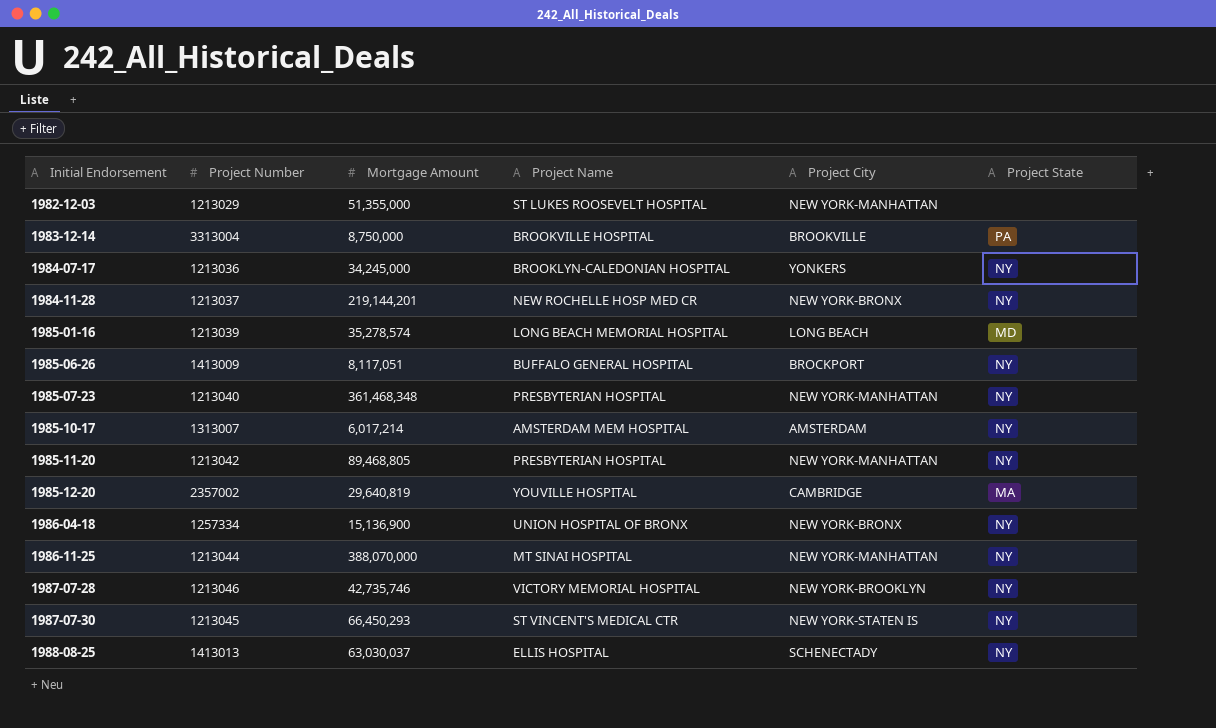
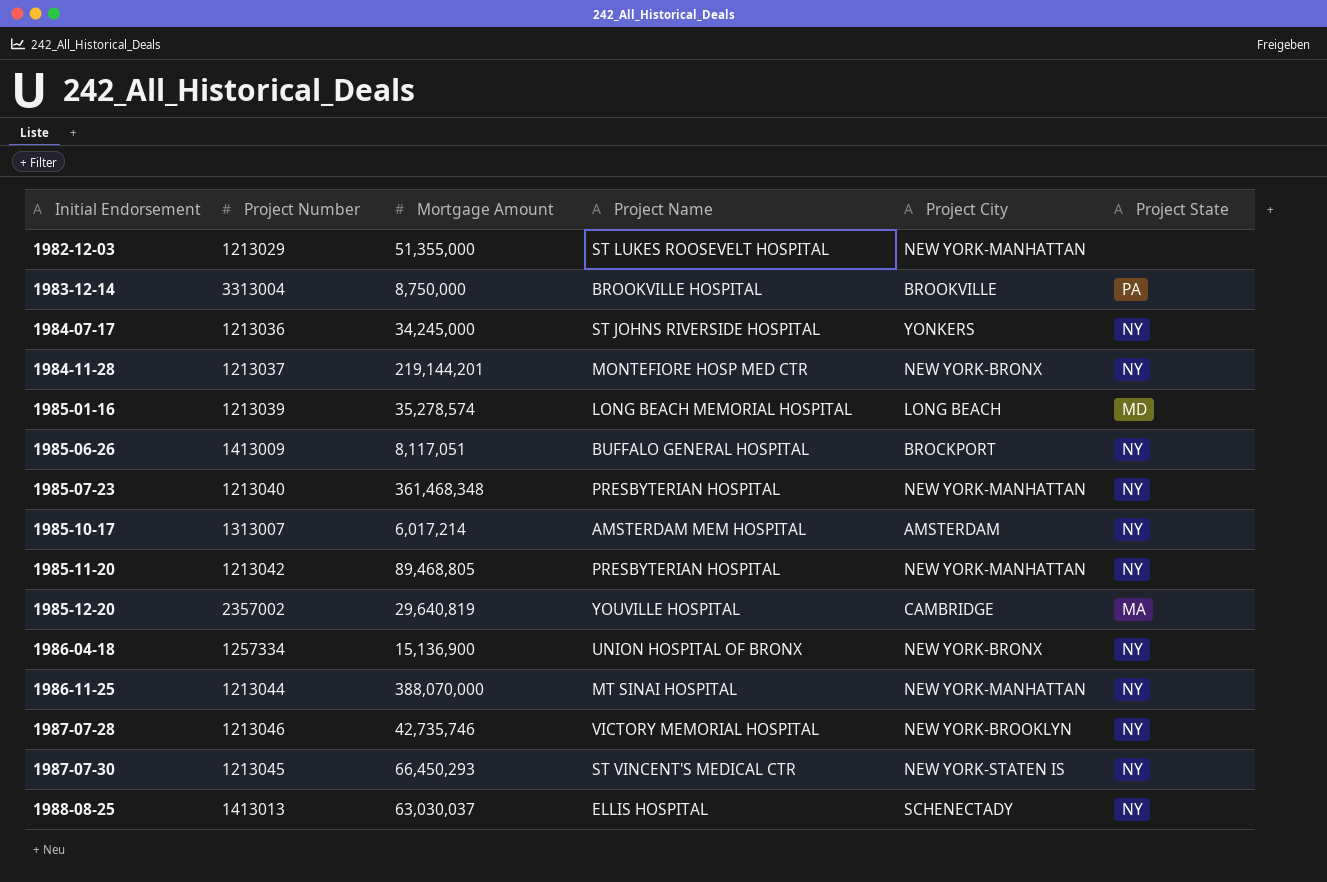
1984-07-17 | Project Name: BROOKLYN-CALEDONIAN HOSPITAL -> ST JOHNS RIVERSIDE HOSPITAL
1984-11-28 | Project Name: NEW ROCHELLE HOSP MED CR -> MONTEFIORE HOSP MED CTR

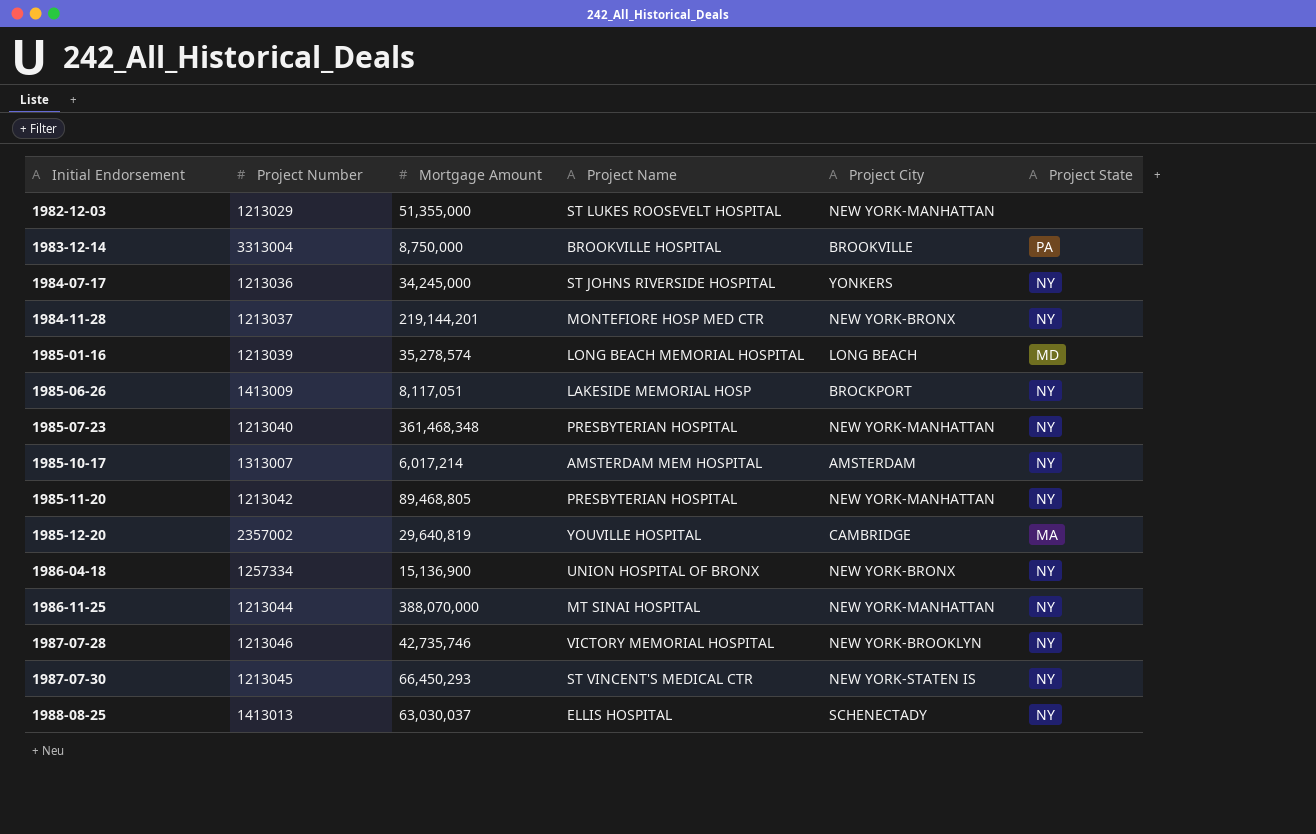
1985-06-26 | Project Name: BUFFALO GENERAL HOSPITAL -> LAKESIDE MEMORIAL HOSP

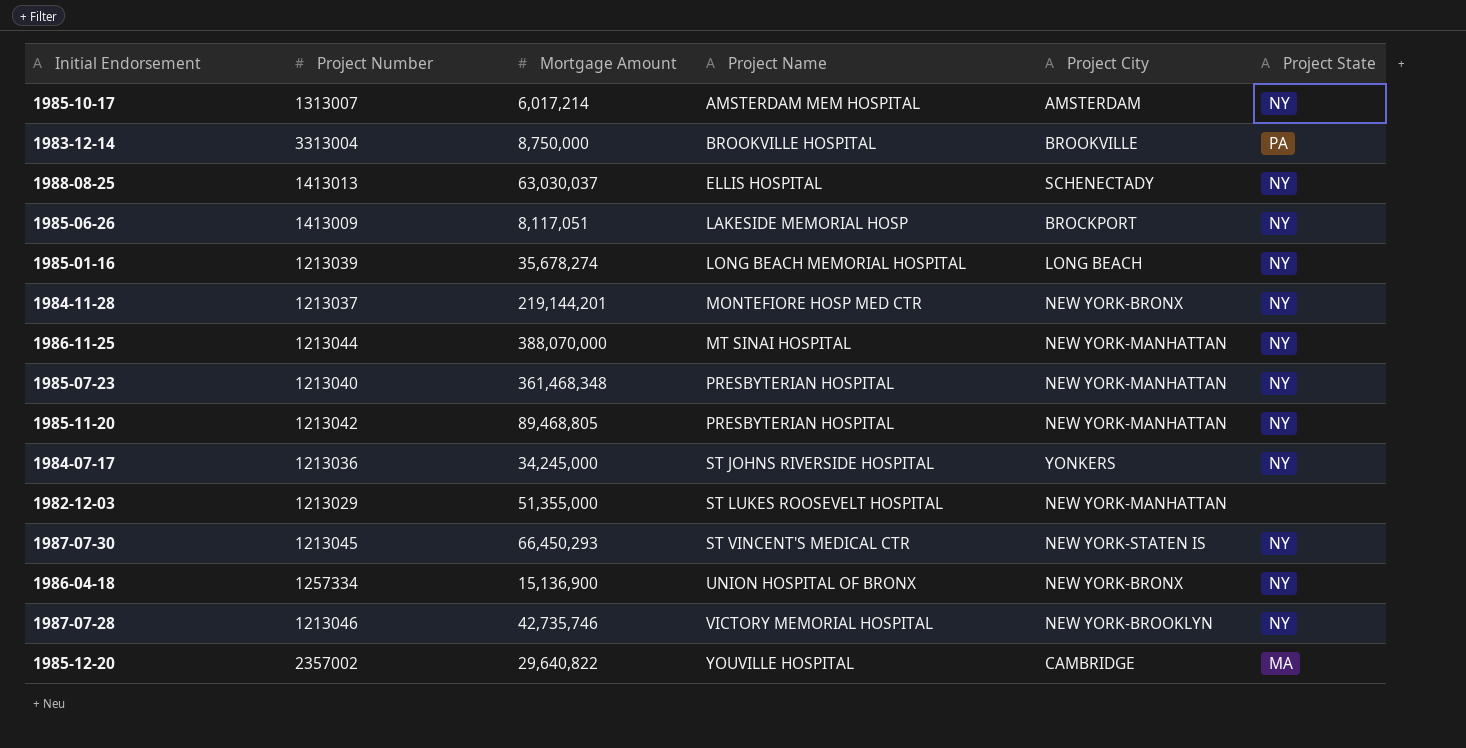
row order: Initial Endorsement ascending -> Project Name ascending
1985-01-16 | Mortgage Amount: 35,278,574 -> 35,678,274
1985-01-16 | Project State: MD -> NY
1985-12-20 | Mortgage Amount: 29,640,819 -> 29,640,822

